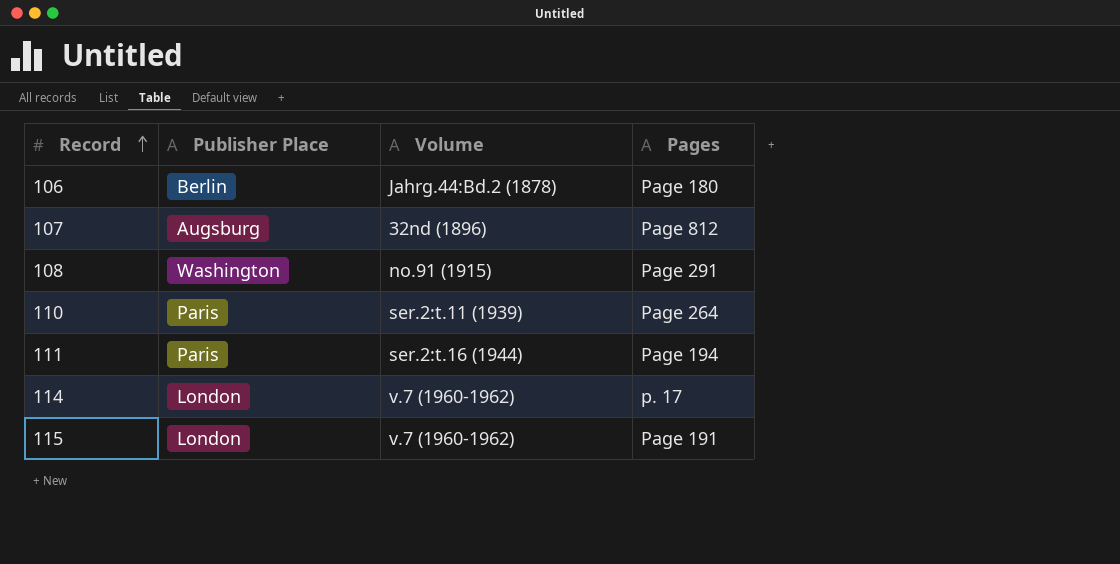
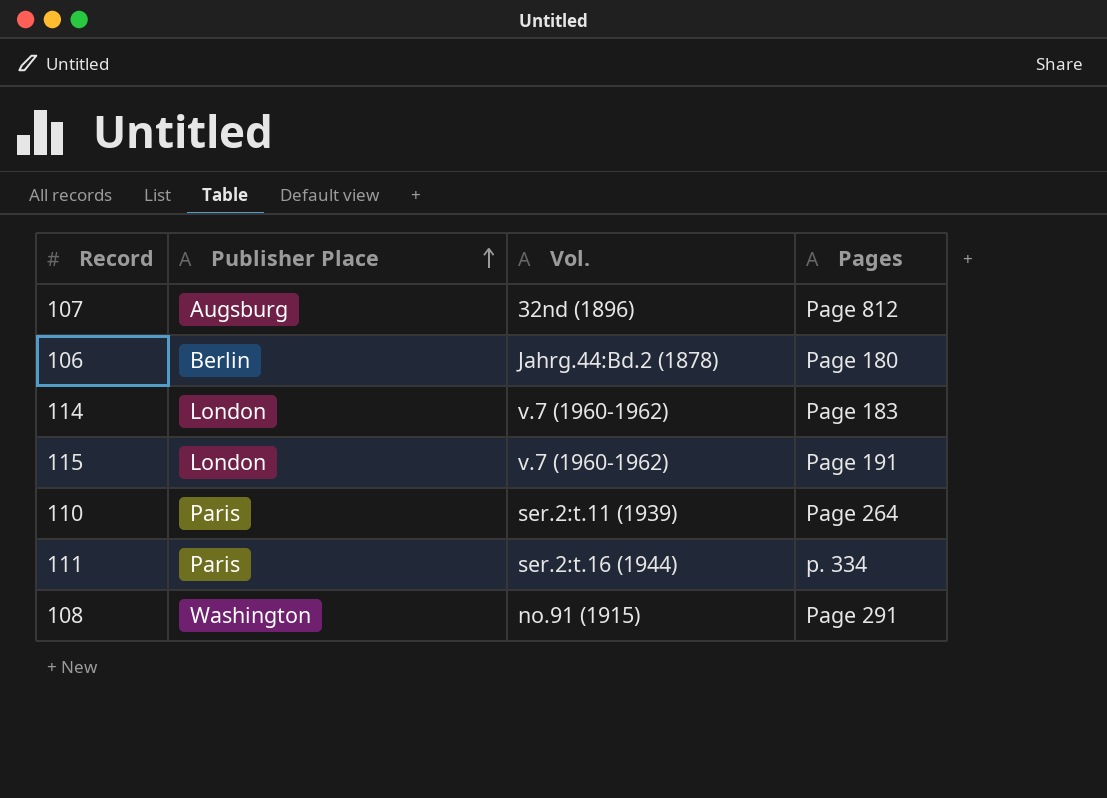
row order: Record ascending -> Publisher Place ascending
column name: Volume -> Vol.
114 | Pages: p. 17 -> Page 183
111 | Pages: Page 194 -> p. 334

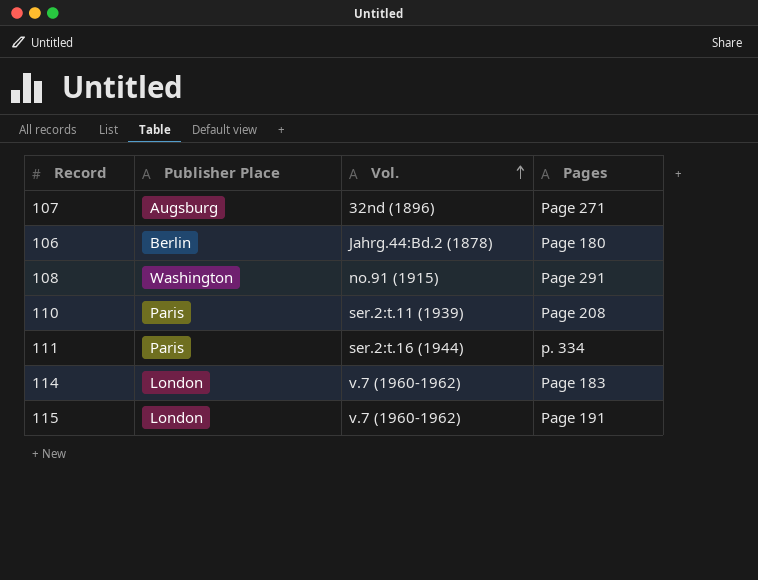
row order: Publisher Place ascending -> Vol. ascending
107 | Pages: Page 812 -> Page 271
110 | Pages: Page 264 -> Page 208

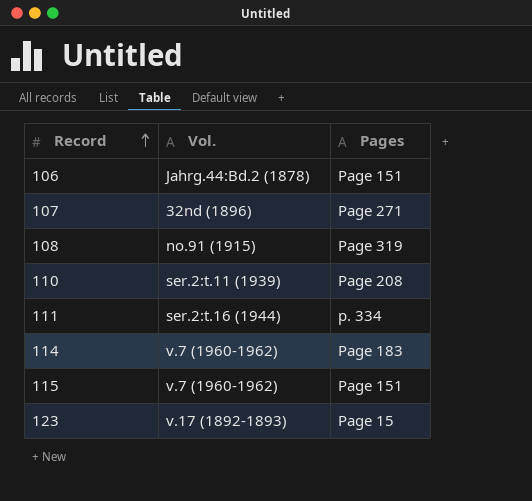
row order: Vol. ascending -> Record ascending
column Publisher Place | position: 2 -> none
106 | Pages: Page 180 -> Page 151
108 | Pages: Page 291 -> Page 319
115 | Pages: Page 191 -> Page 151
row 123: none -> v.17 (1892-1893) | Page 15

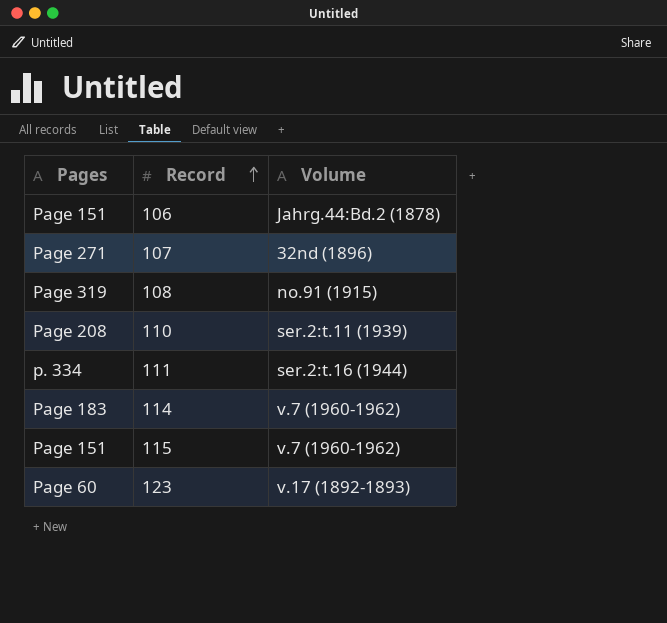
column Pages | position: 3 -> 1
column name: Vol. -> Volume
123 | Pages: Page 15 -> Page 60

